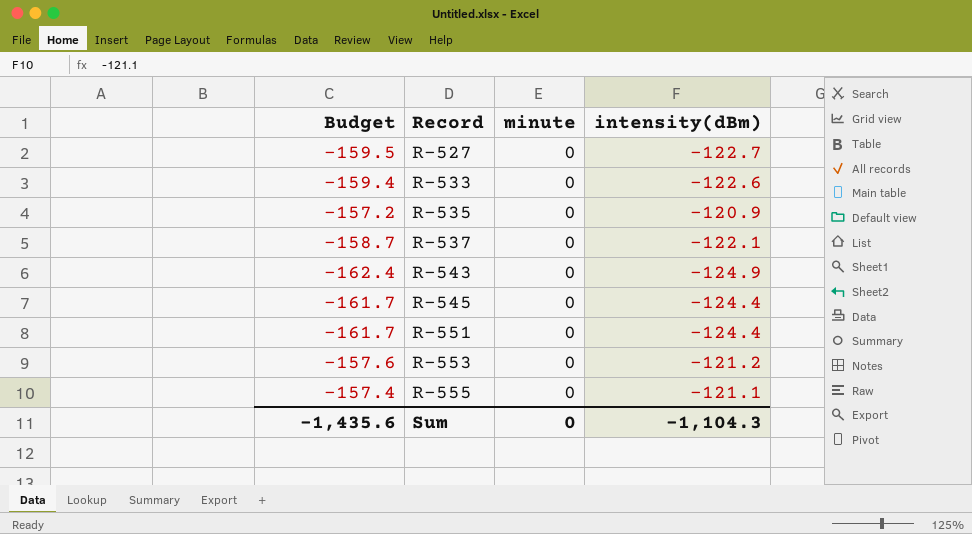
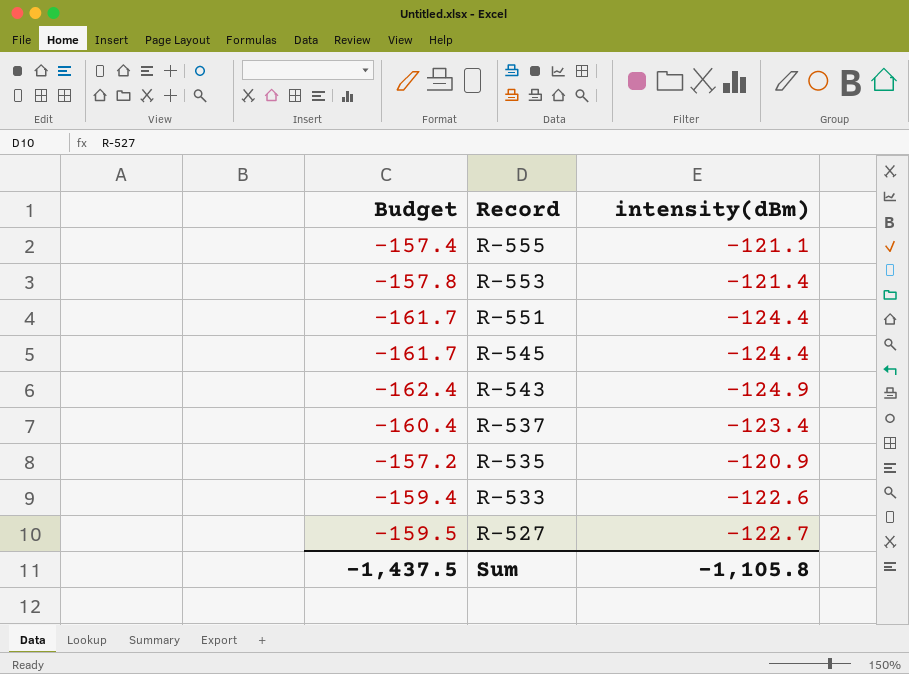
row order: Record ascending -> Record descending
column minute | position: 3 -> none
R-553 | Budget: -157.6 -> -157.8
R-553 | intensity(dBm): -121.2 -> -121.4
R-537 | Budget: -158.7 -> -160.4
R-537 | intensity(dBm): -122.1 -> -123.4
Sum | Budget: -1,435.6 -> -1,437.5
Sum | intensity(dBm): -1,104.3 -> -1,105.8

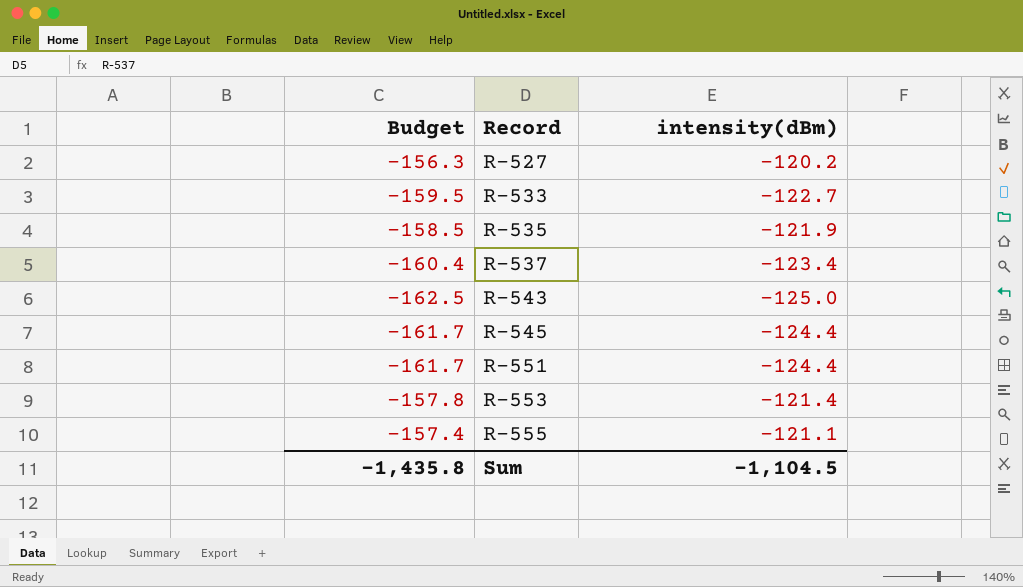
row order: Record descending -> Record ascending
R-527 | Budget: -159.5 -> -156.3
R-527 | intensity(dBm): -122.7 -> -120.2
R-533 | Budget: -159.4 -> -159.5
R-533 | intensity(dBm): -122.6 -> -122.7
R-535 | Budget: -157.2 -> -158.5
R-535 | intensity(dBm): -120.9 -> -121.9
R-543 | Budget: -162.4 -> -162.5
R-543 | intensity(dBm): -124.9 -> -125.0
Sum | Budget: -1,437.5 -> -1,435.8
Sum | intensity(dBm): -1,105.8 -> -1,104.5

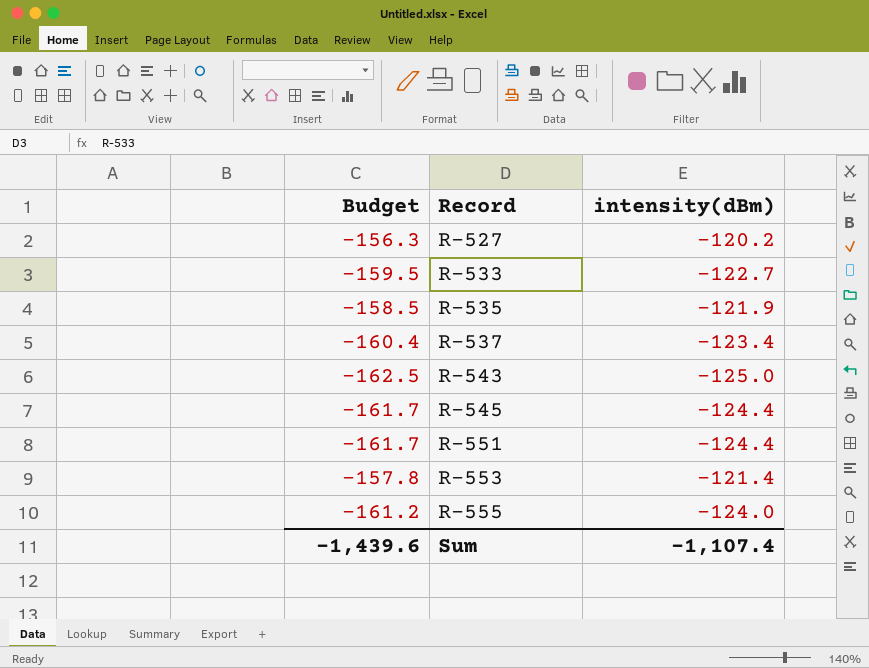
R-555 | Budget: -157.4 -> -161.2
R-555 | intensity(dBm): -121.1 -> -124.0
Sum | Budget: -1,435.8 -> -1,439.6
Sum | intensity(dBm): -1,104.5 -> -1,107.4

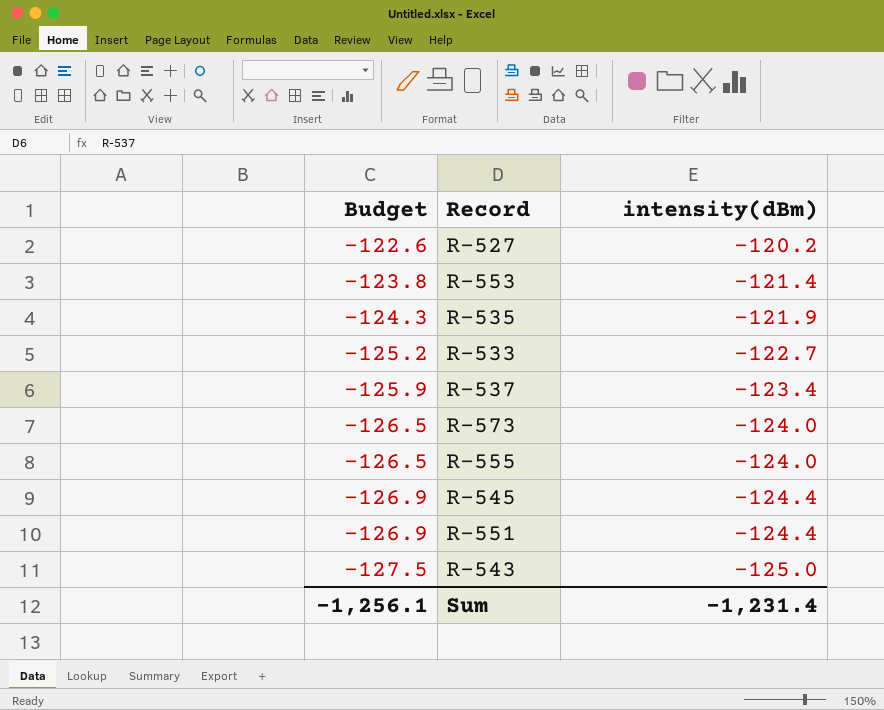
row order: Record ascending -> Budget descending
column Budget | formula: [intensity(dBm)] * 1.3 -> [intensity(dBm)] * 1.02
row R-573: none -> -126.5 | -124.0
Sum | Budget: -1,439.6 -> -1,256.1
Sum | intensity(dBm): -1,107.4 -> -1,231.4

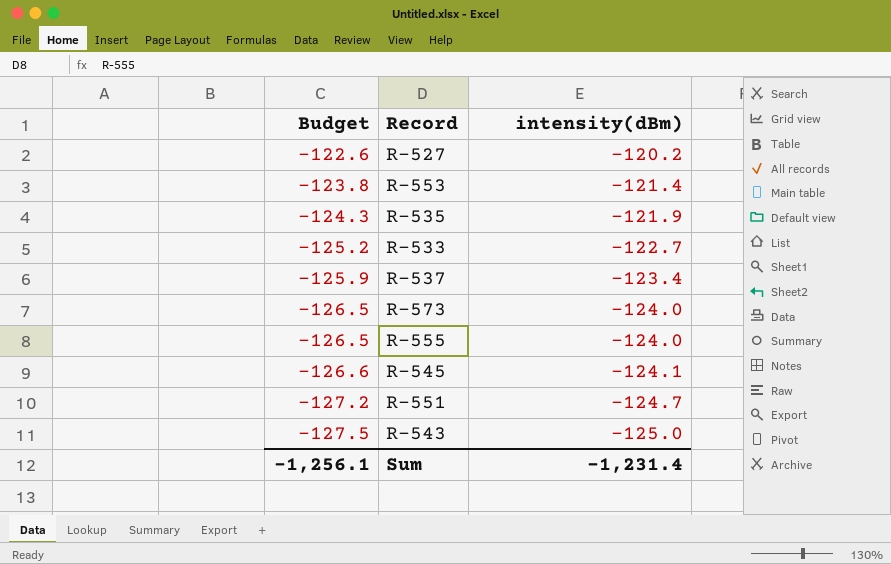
R-545 | Budget: -126.9 -> -126.6
R-545 | intensity(dBm): -124.4 -> -124.1
R-551 | Budget: -126.9 -> -127.2
R-551 | intensity(dBm): -124.4 -> -124.7

